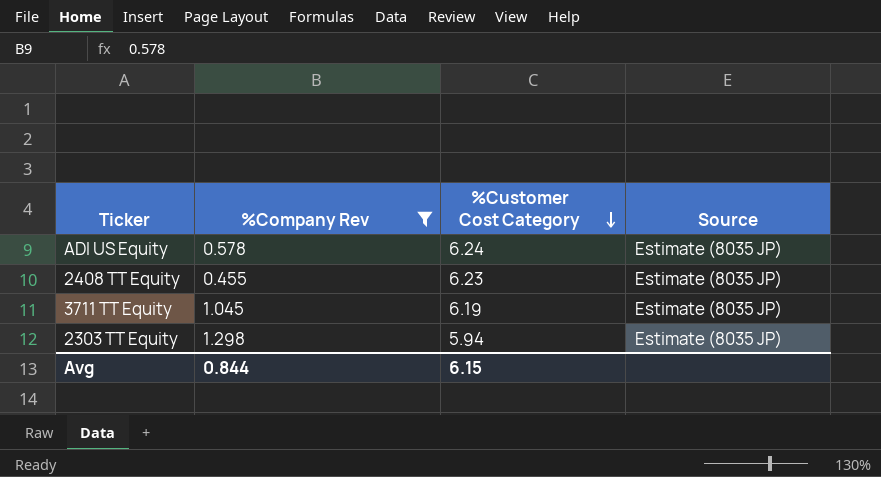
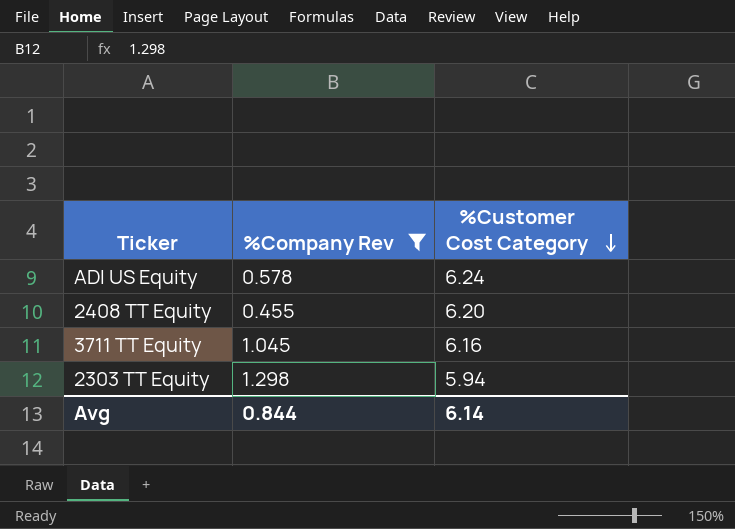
column Source | position: 4 -> none
2408 TT Equity | %Customer Cost Category: 6.23 -> 6.20
3711 TT Equity | %Customer Cost Category: 6.19 -> 6.16
Avg | %Customer Cost Category: 6.15 -> 6.14

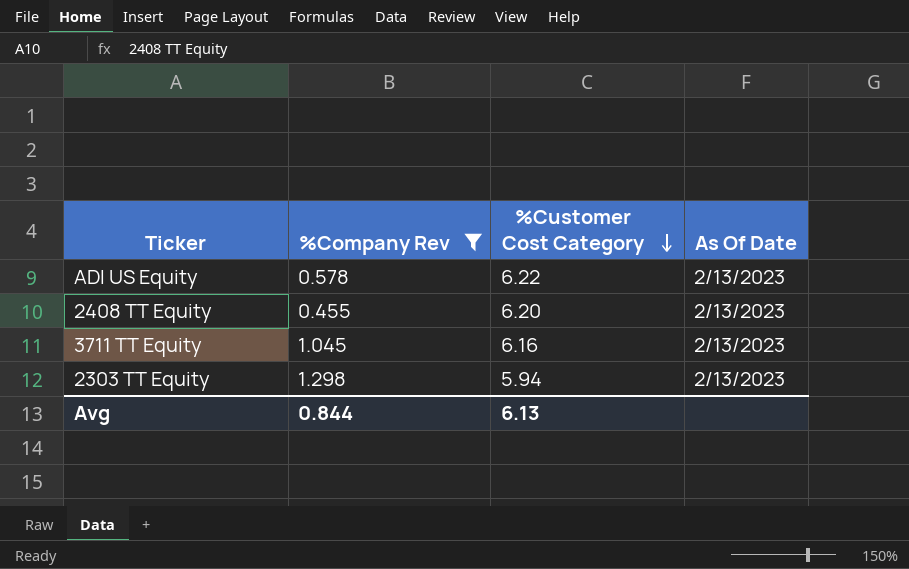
column As Of Date | position: none -> 4
ADI US Equity | %Customer Cost Category: 6.24 -> 6.22
Avg | %Customer Cost Category: 6.14 -> 6.13

